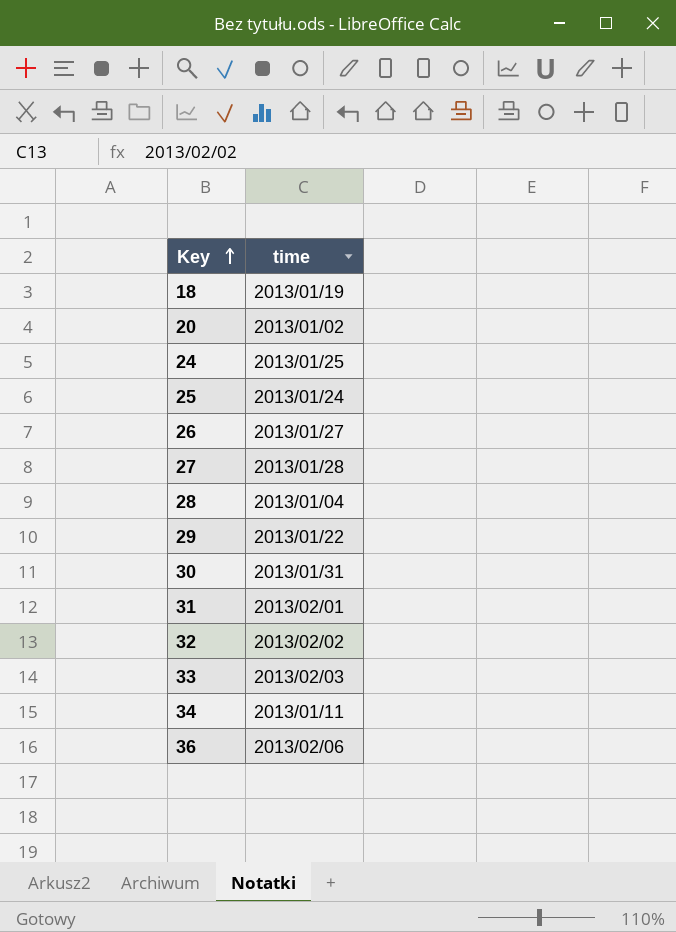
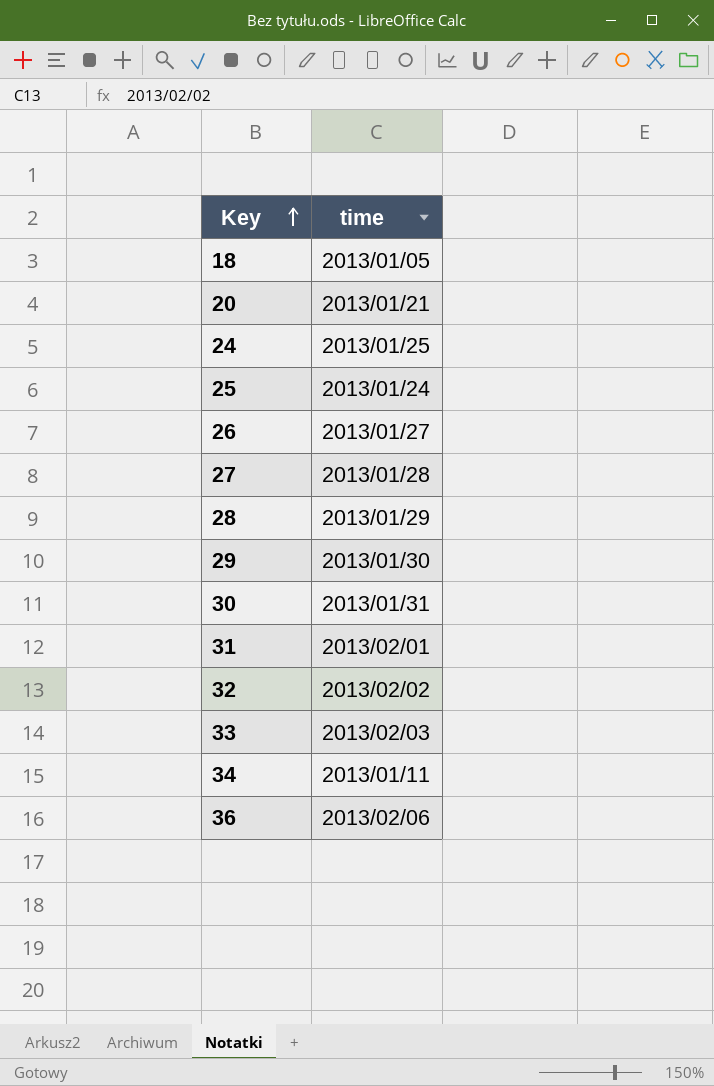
18 | time: 2013/01/19 -> 2013/01/05
20 | time: 2013/01/02 -> 2013/01/21
28 | time: 2013/01/04 -> 2013/01/29
29 | time: 2013/01/22 -> 2013/01/30

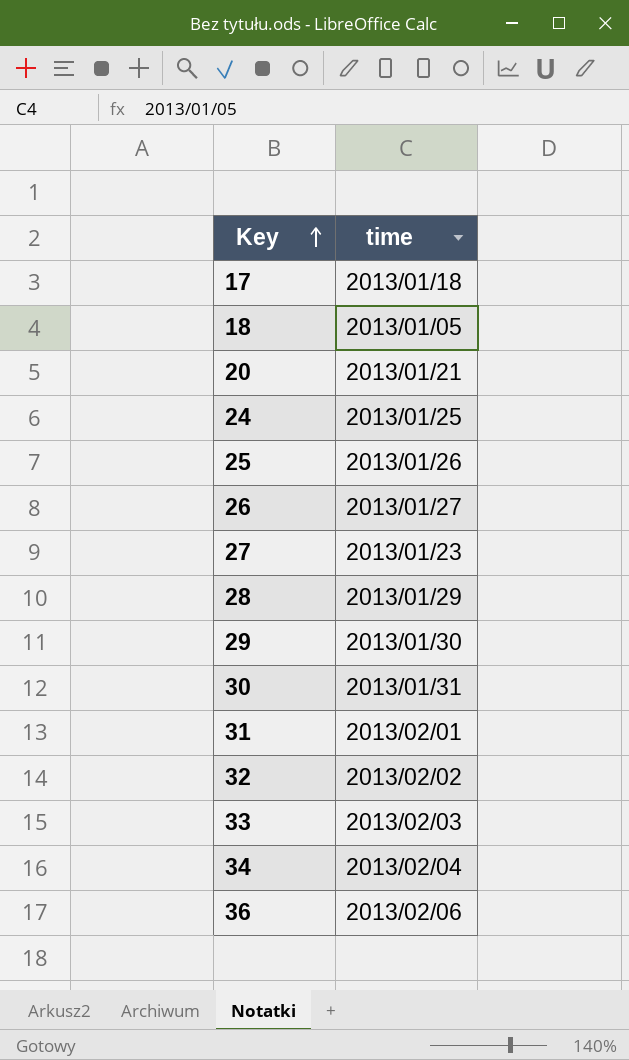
row 17: none -> 2013/01/18
25 | time: 2013/01/24 -> 2013/01/26
27 | time: 2013/01/28 -> 2013/01/23
34 | time: 2013/01/11 -> 2013/02/04

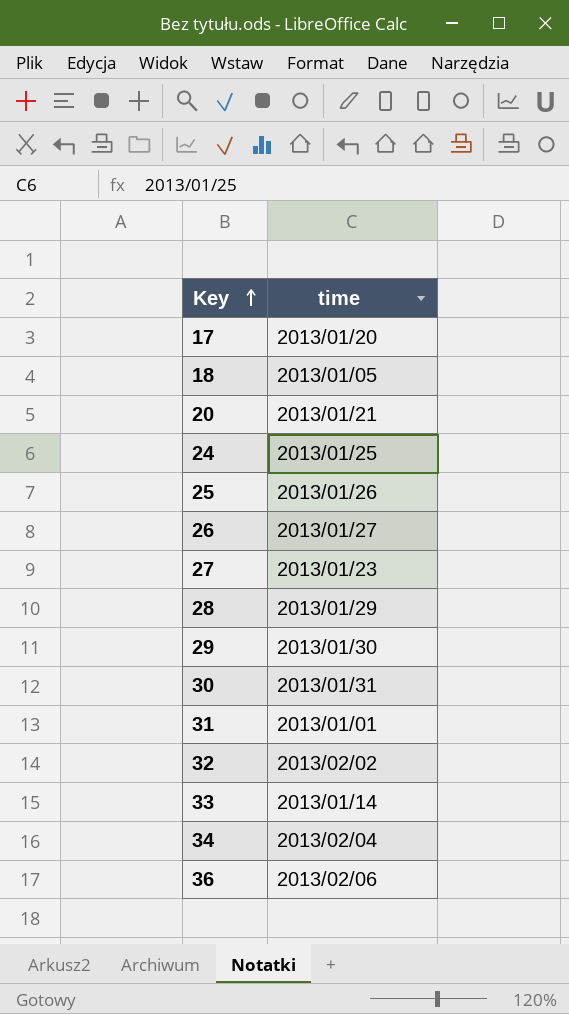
17 | time: 2013/01/18 -> 2013/01/20
31 | time: 2013/02/01 -> 2013/01/01
33 | time: 2013/02/03 -> 2013/01/14

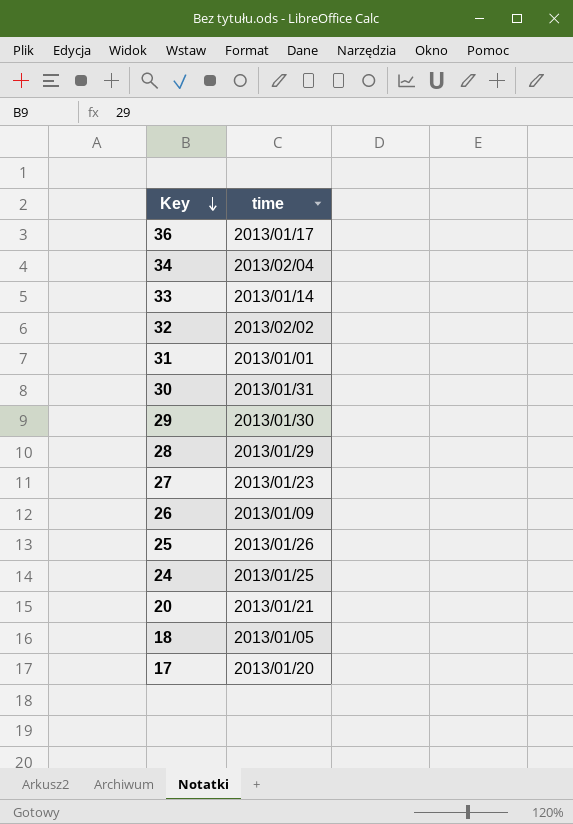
row order: Key ascending -> Key descending
36 | time: 2013/02/06 -> 2013/01/17
26 | time: 2013/01/27 -> 2013/01/09

